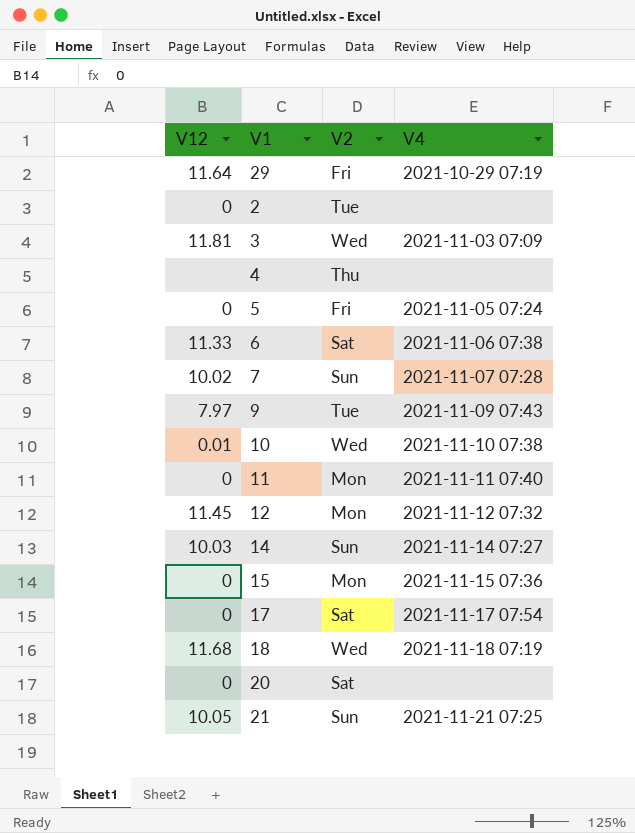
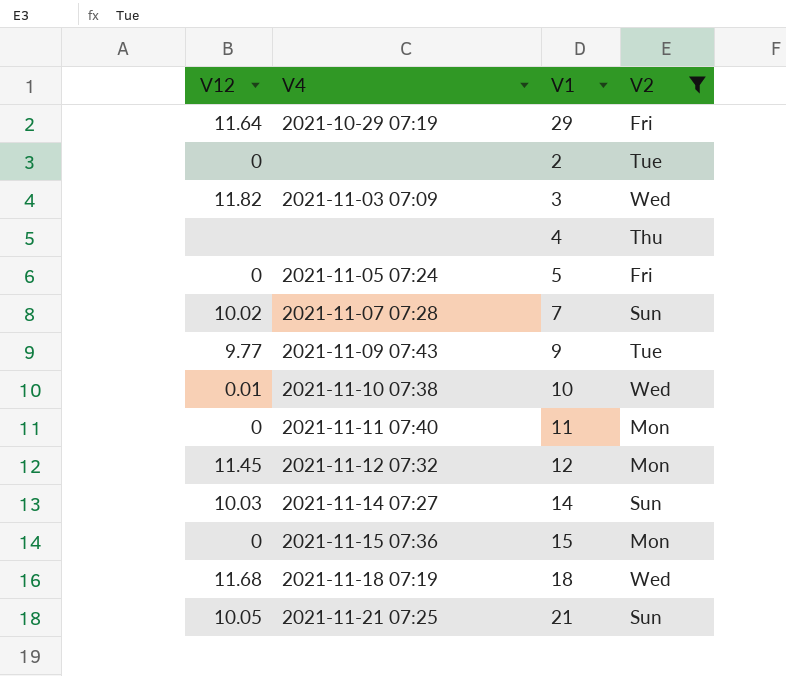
filter: none -> V2 != Sat
column V4 | position: 4 -> 2
3 | V12: 11.81 -> 11.82
9 | V12: 7.97 -> 9.77

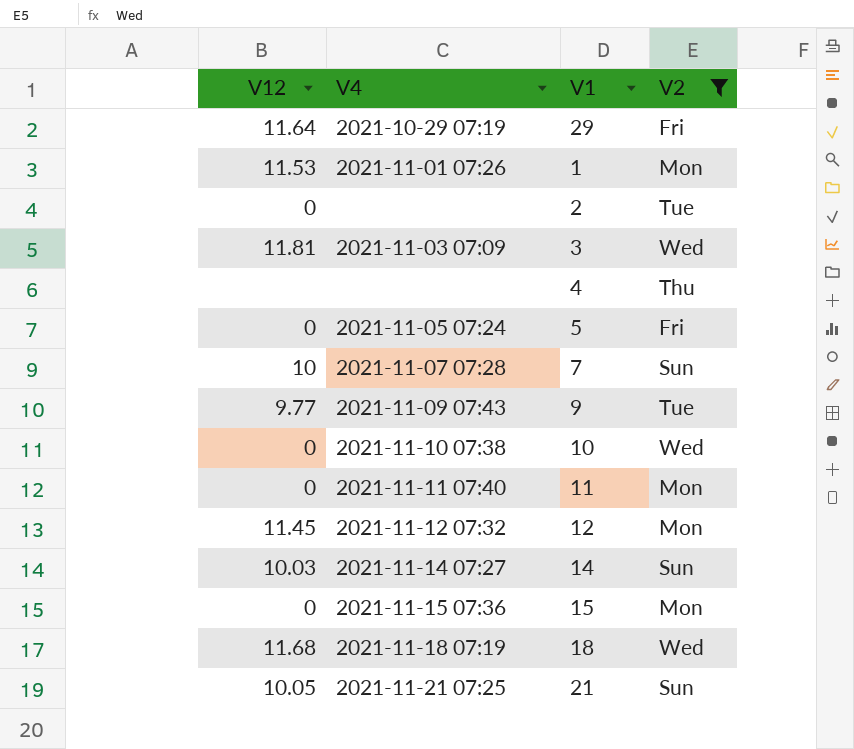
row 1: none -> 11.53 | 2021-11-01 07:26 | Mon
3 | V12: 11.82 -> 11.81
7 | V12: 10.02 -> 10
10 | V12: 0.01 -> 0

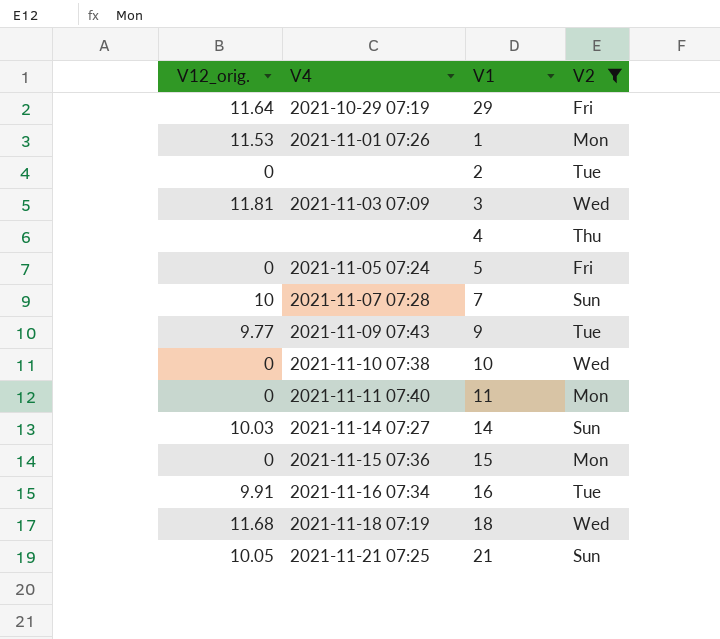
column name: V12 -> V12_orig.
row 12: 11.45 | 2021-11-12 07:32 | Mon -> none
row 16: none -> 9.91 | 2021-11-16 07:34 | Tue

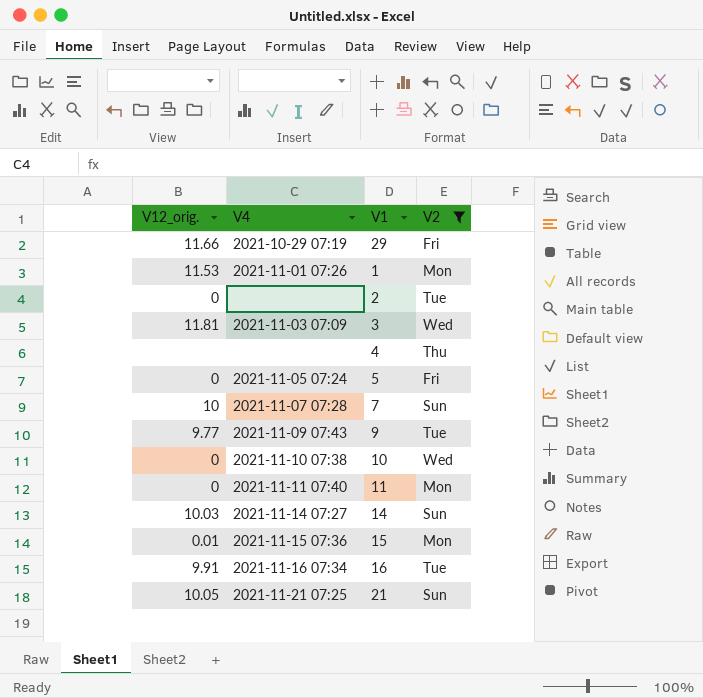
row 18: 11.68 | 2021-11-18 07:19 | Wed -> none
29 | V12_orig.: 11.64 -> 11.66
15 | V12_orig.: 0 -> 0.01

